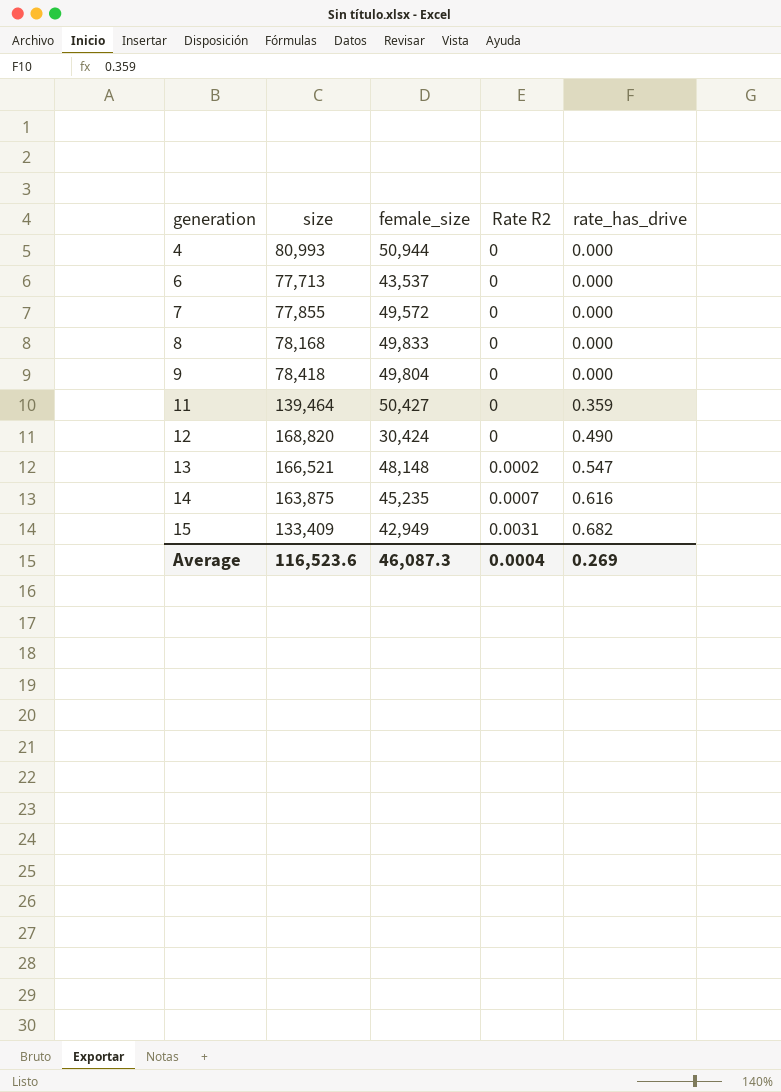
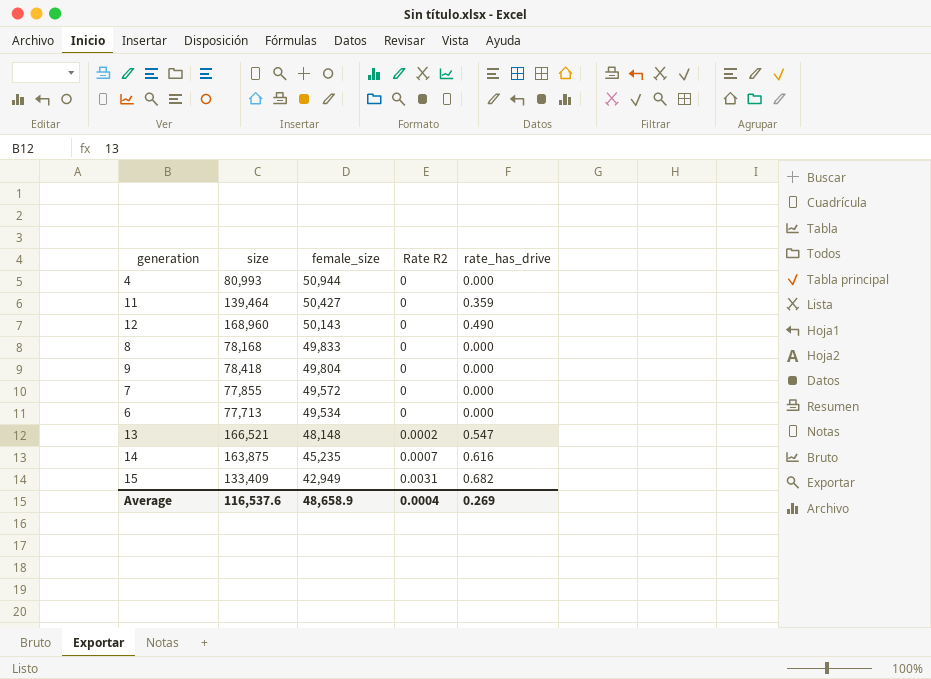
row order: generation ascending -> female_size descending
12 | size: 168,820 -> 168,960
12 | female_size: 30,424 -> 50,143
6 | female_size: 43,537 -> 49,534
Average | size: 116,523.6 -> 116,537.6
Average | female_size: 46,087.3 -> 48,658.9

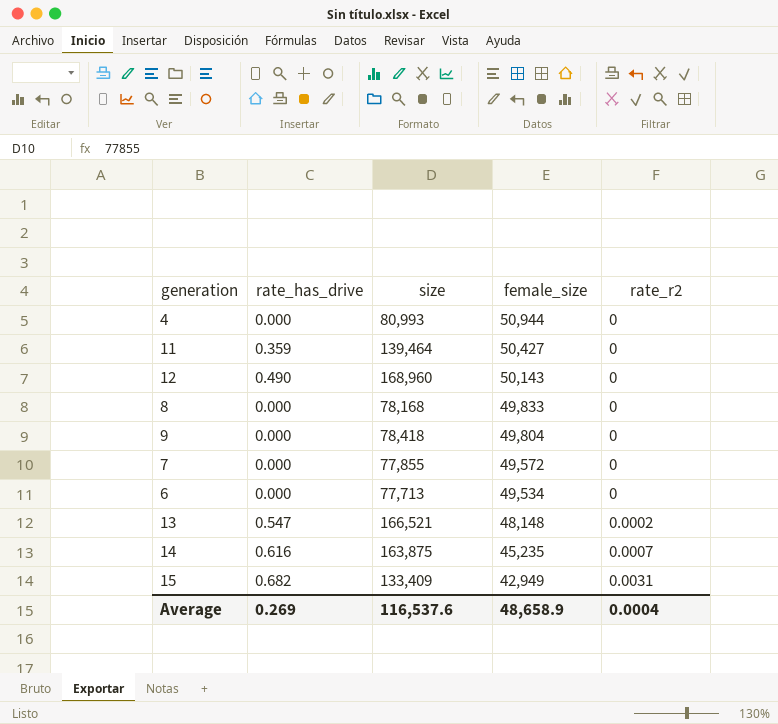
column rate_has_drive | position: 5 -> 2
column name: Rate R2 -> rate_r2

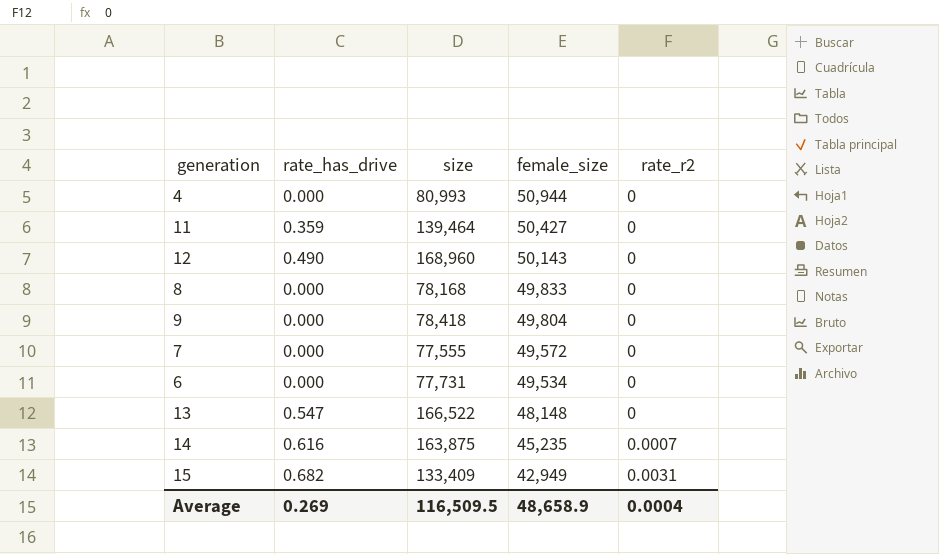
7 | size: 77,855 -> 77,555
6 | size: 77,713 -> 77,731
13 | size: 166,521 -> 166,522
13 | rate_r2: 0.0002 -> 0
Average | size: 116,537.6 -> 116,509.5

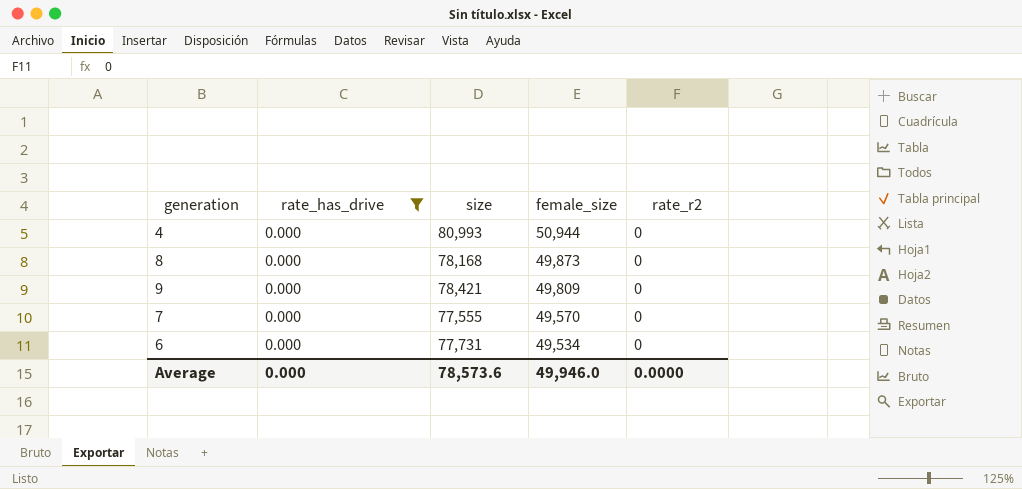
filter: none -> rate_has_drive = 0.000
8 | female_size: 49,833 -> 49,873
9 | size: 78,418 -> 78,421
9 | female_size: 49,804 -> 49,809
7 | female_size: 49,572 -> 49,570
Average | rate_has_drive: 0.269 -> 0.000
Average | size: 116,509.5 -> 78,573.6
Average | female_size: 48,658.9 -> 49,946.0
Average | rate_r2: 0.0004 -> 0.0000

